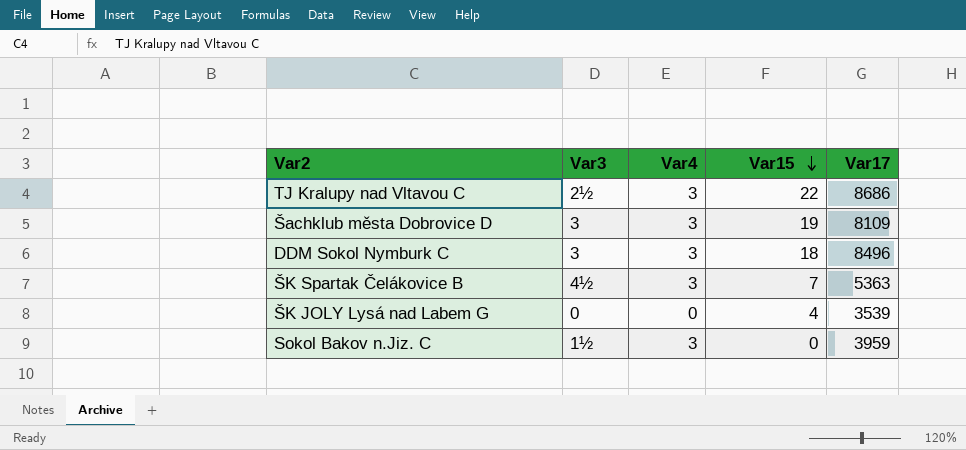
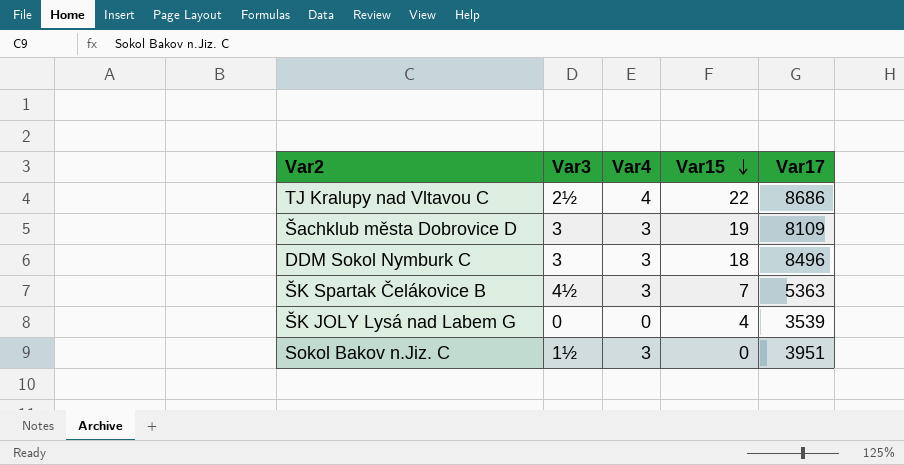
TJ Kralupy nad Vltavou C | Var4: 3 -> 4
Sokol Bakov n.Jiz. C | Var17: 3959 -> 3951

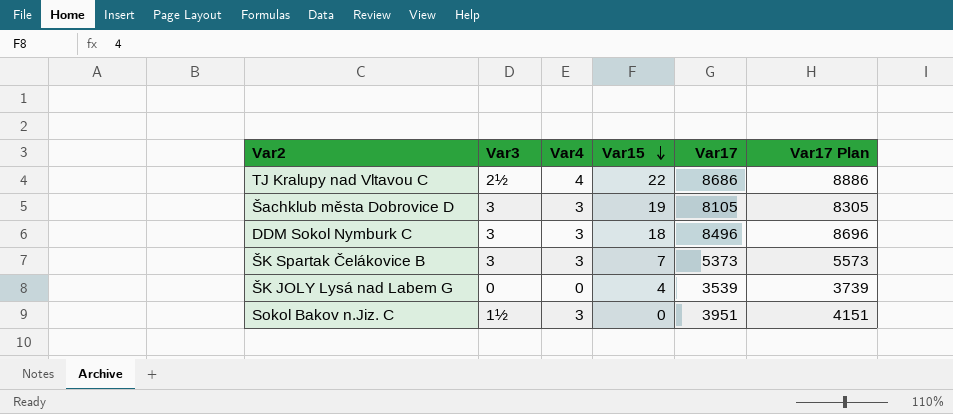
column Var17 Plan | formula: none -> [Var17] + 200
Šachklub města Dobrovice D | Var17: 8109 -> 8105
ŠK Spartak Čelákovice B | Var3: 4½ -> 3
ŠK Spartak Čelákovice B | Var17: 5363 -> 5373

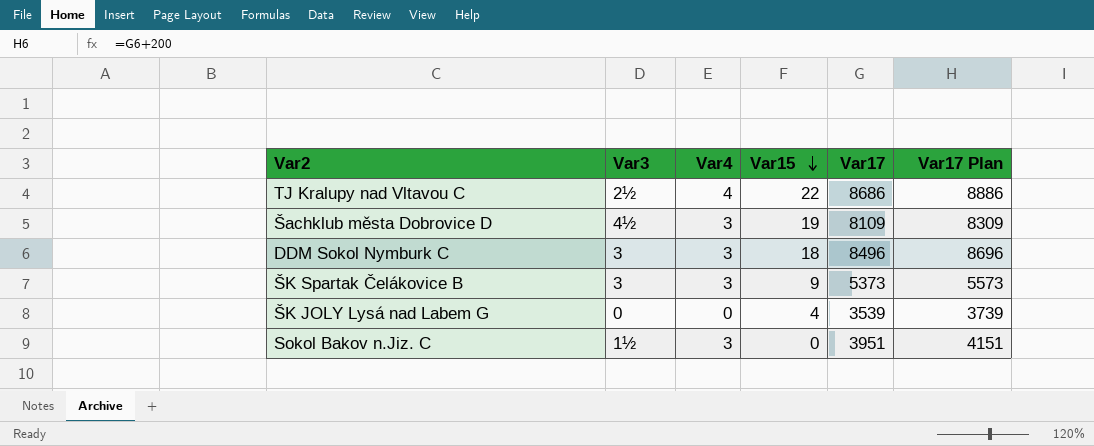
Šachklub města Dobrovice D | Var3: 3 -> 4½
Šachklub města Dobrovice D | Var17: 8105 -> 8109
Šachklub města Dobrovice D | Var17 Plan: 8305 -> 8309
ŠK Spartak Čelákovice B | Var15: 7 -> 9

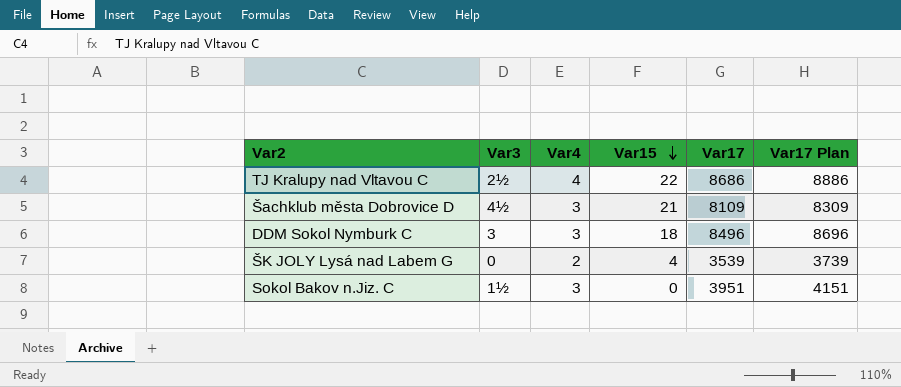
row ŠK Spartak Čelákovice B: 3 | 3 | 9 | 5373 | 5573 -> none
Šachklub města Dobrovice D | Var15: 19 -> 21
ŠK JOLY Lysá nad Labem G | Var4: 0 -> 2

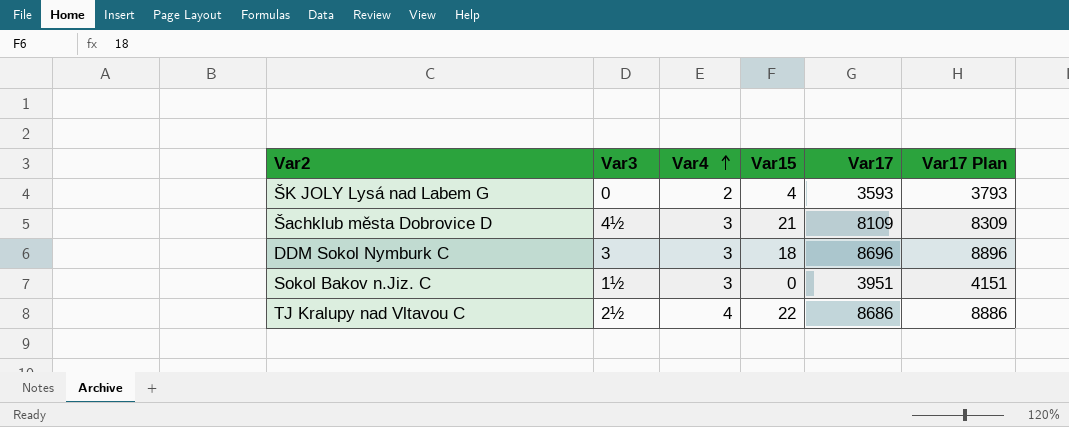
row order: Var15 descending -> Var4 ascending
ŠK JOLY Lysá nad Labem G | Var17: 3539 -> 3593
ŠK JOLY Lysá nad Labem G | Var17 Plan: 3739 -> 3793
DDM Sokol Nymburk C | Var17: 8496 -> 8696
DDM Sokol Nymburk C | Var17 Plan: 8696 -> 8896

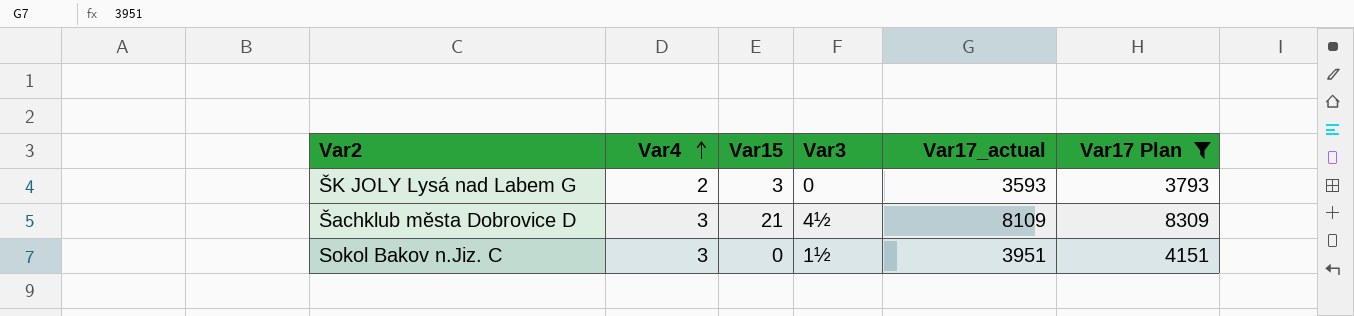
filter: none -> Var17 Plan <= 8309
column Var3 | position: 2 -> 4
column name: Var17 -> Var17_actual
ŠK JOLY Lysá nad Labem G | Var15: 4 -> 3

